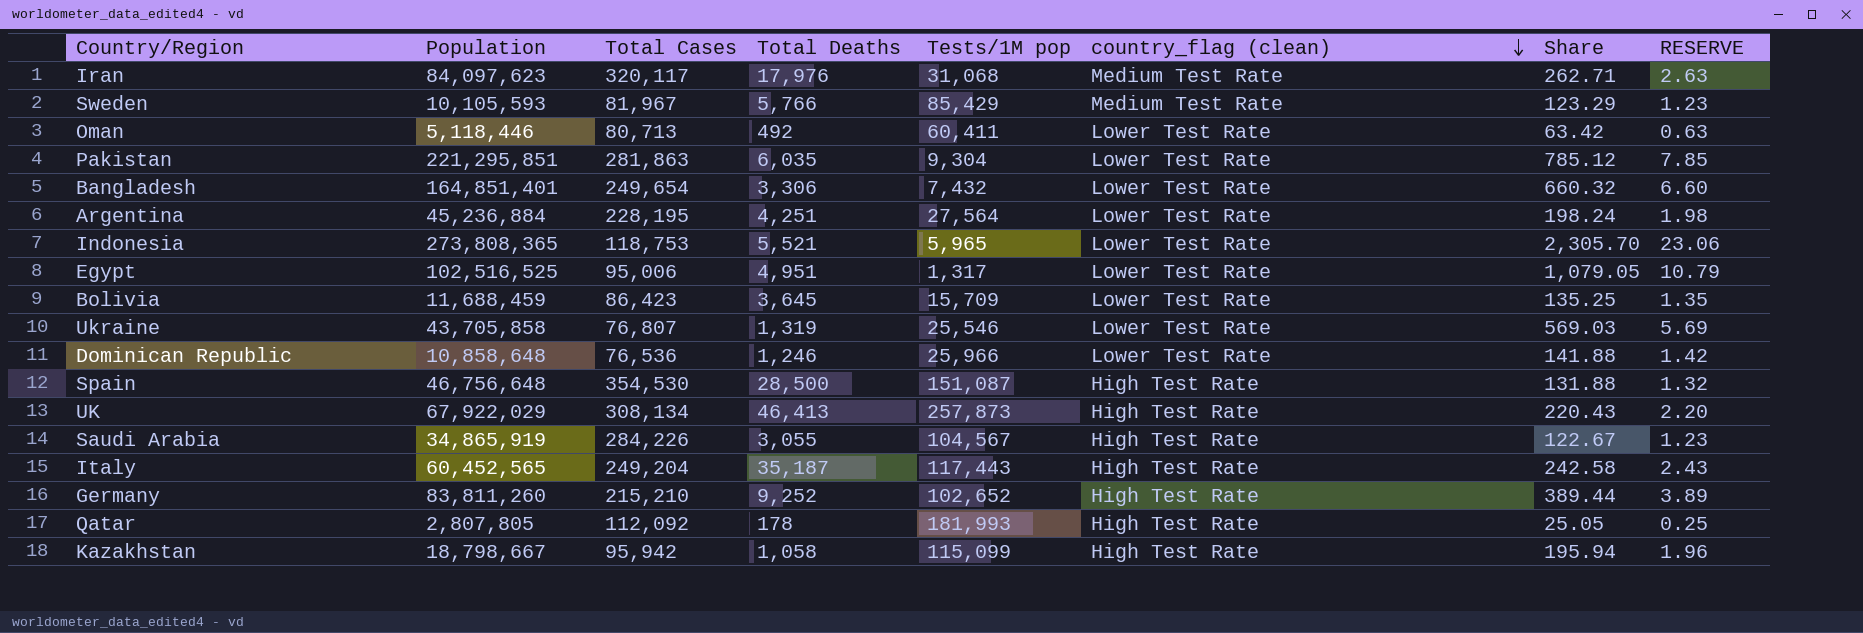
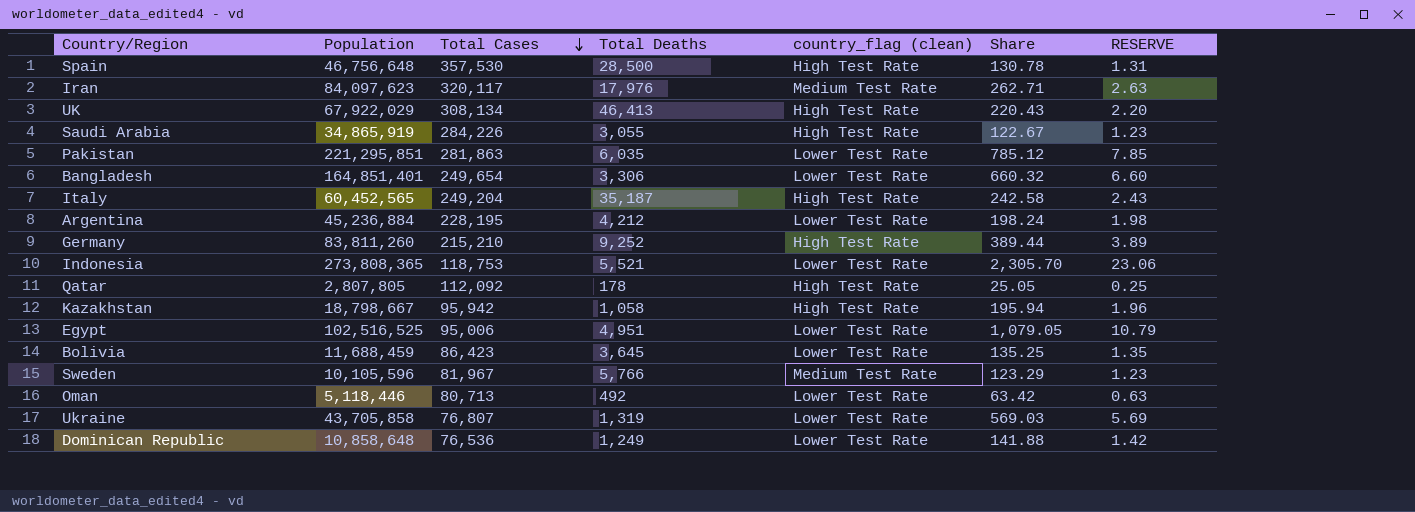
row order: country_flag (clean) descending -> Total Cases descending
column Tests/1M pop | position: 5 -> none
Spain | Total Cases: 354,530 -> 357,530
Spain | Share: 131.88 -> 130.78
Spain | RESERVE: 1.32 -> 1.31
Argentina | Total Deaths: 4,251 -> 4,212
Sweden | Population: 10,105,593 -> 10,105,596
Dominican Republic | Total Deaths: 1,246 -> 1,249

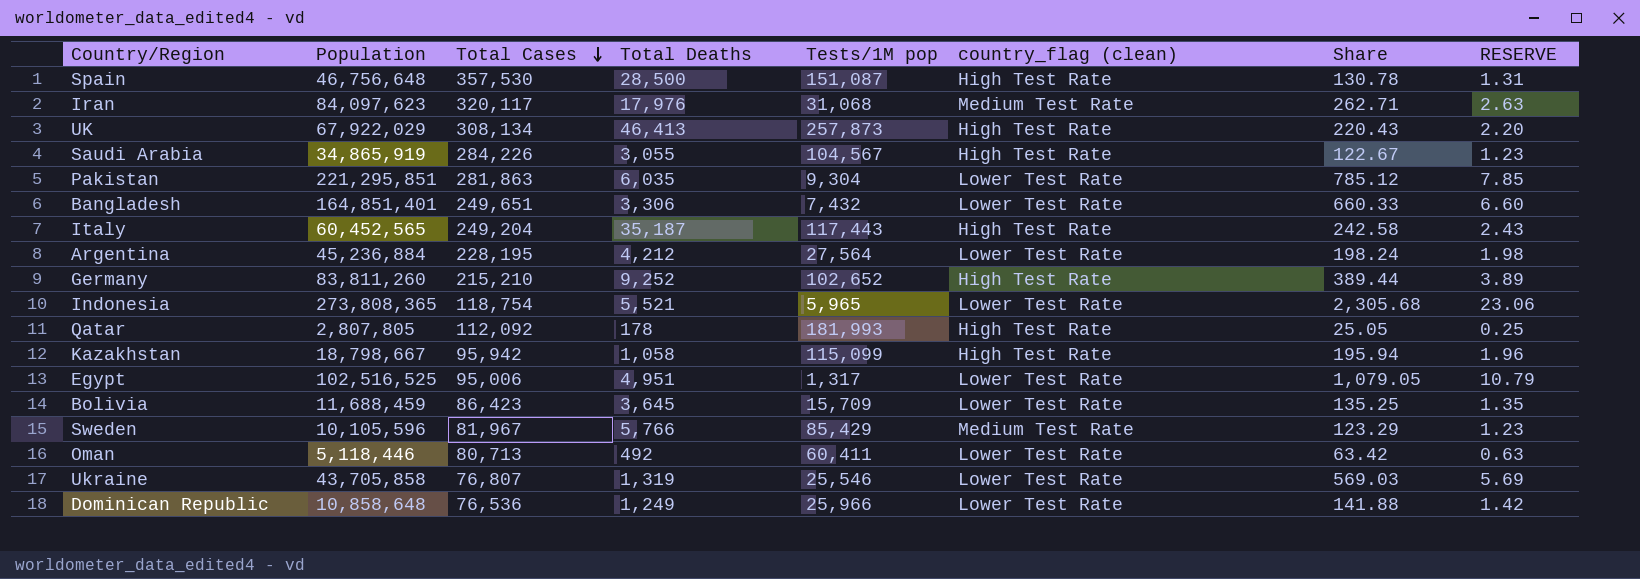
column Tests/1M pop | position: none -> 5
Bangladesh | Total Cases: 249,654 -> 249,651
Bangladesh | Share: 660.32 -> 660.33
Indonesia | Total Cases: 118,753 -> 118,754
Indonesia | Share: 2,305.70 -> 2,305.68

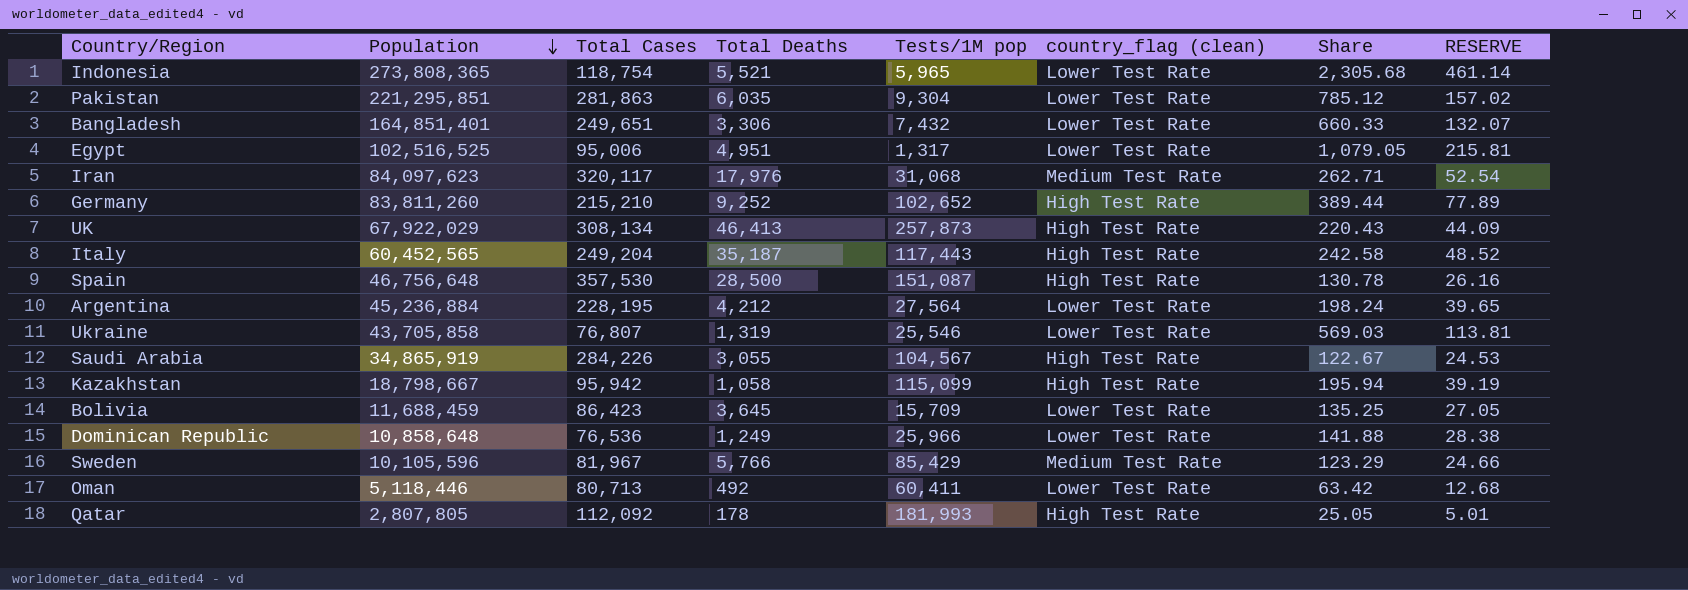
row order: Total Cases descending -> Population descending
column RESERVE | formula: [Share] * 0.01 -> [Share] * 0.2

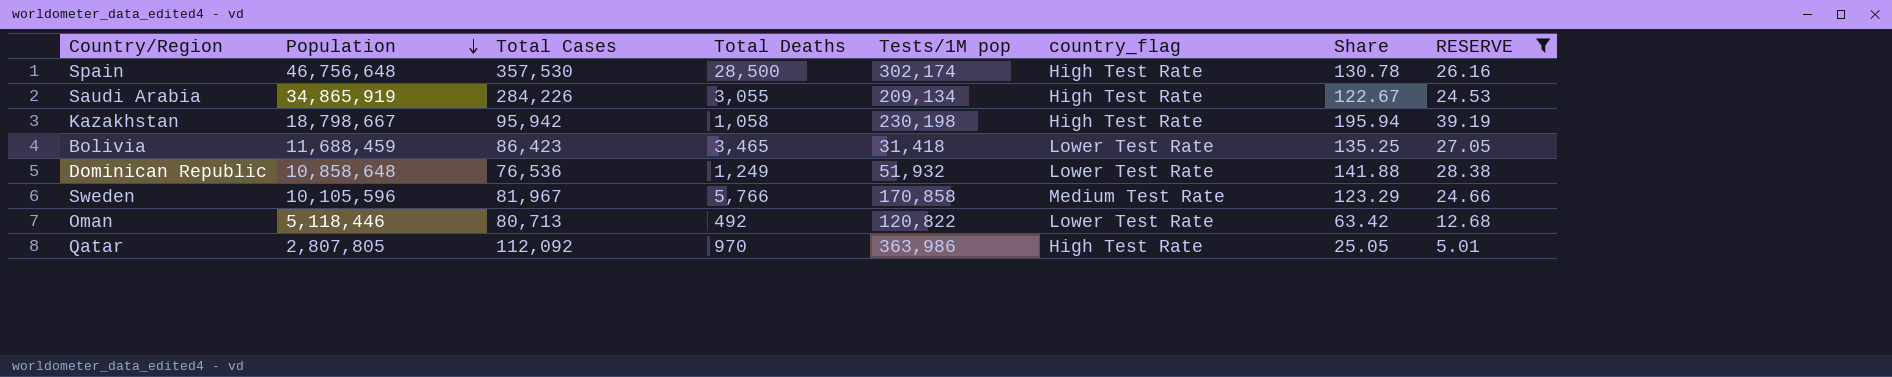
filter: none -> RESERVE <= 39.19
column name: country_flag (clean) -> country_flag
Spain | Tests/1M pop: 151,087 -> 302,174
Saudi Arabia | Tests/1M pop: 104,567 -> 209,134
Kazakhstan | Tests/1M pop: 115,099 -> 230,198
Bolivia | Total Deaths: 3,645 -> 3,465
Bolivia | Tests/1M pop: 15,709 -> 31,418
Dominican Republic | Tests/1M pop: 25,966 -> 51,932
Sweden | Tests/1M pop: 85,429 -> 170,858
Oman | Tests/1M pop: 60,411 -> 120,822
Qatar | Total Deaths: 178 -> 970
Qatar | Tests/1M pop: 181,993 -> 363,986

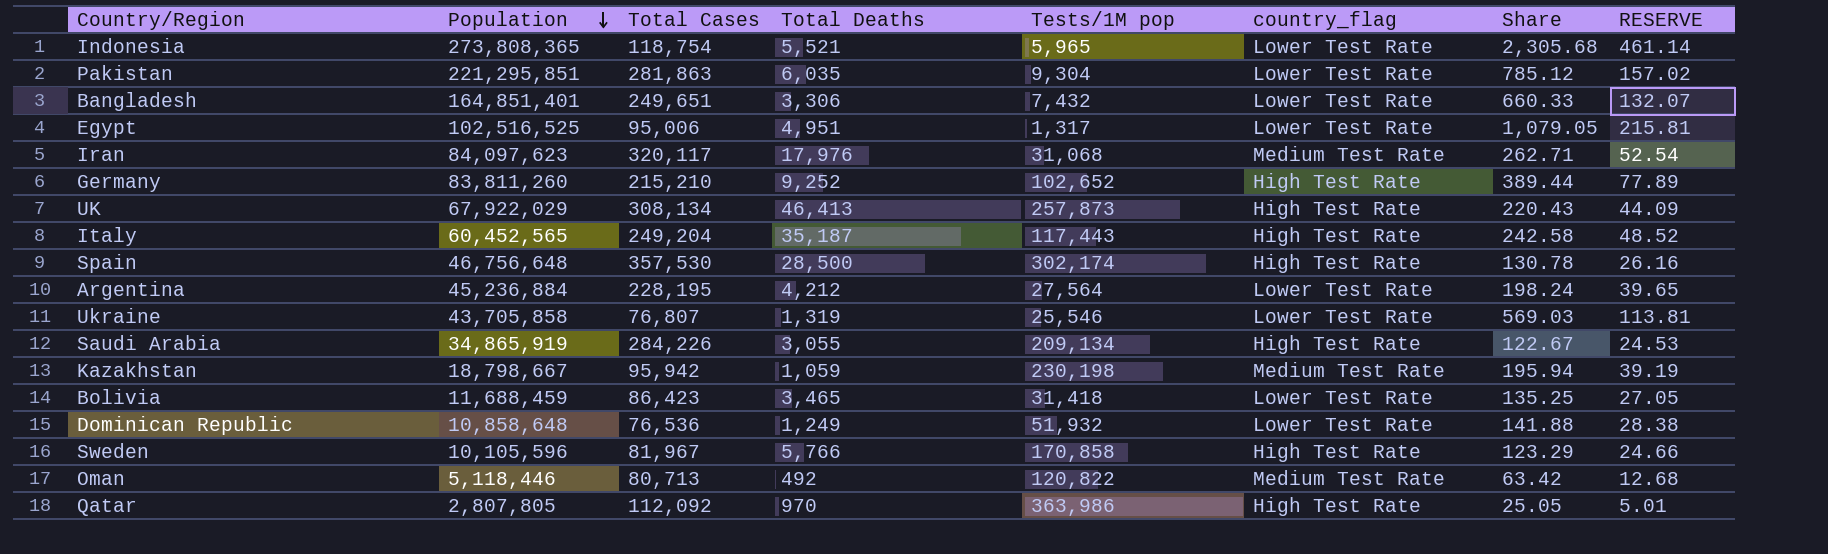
filter: RESERVE <= 39.19 -> none
Kazakhstan | Total Deaths: 1,058 -> 1,059
Kazakhstan | country_flag: High Test Rate -> Medium Test Rate
Sweden | country_flag: Medium Test Rate -> High Test Rate
Oman | country_flag: Lower Test Rate -> Medium Test Rate

